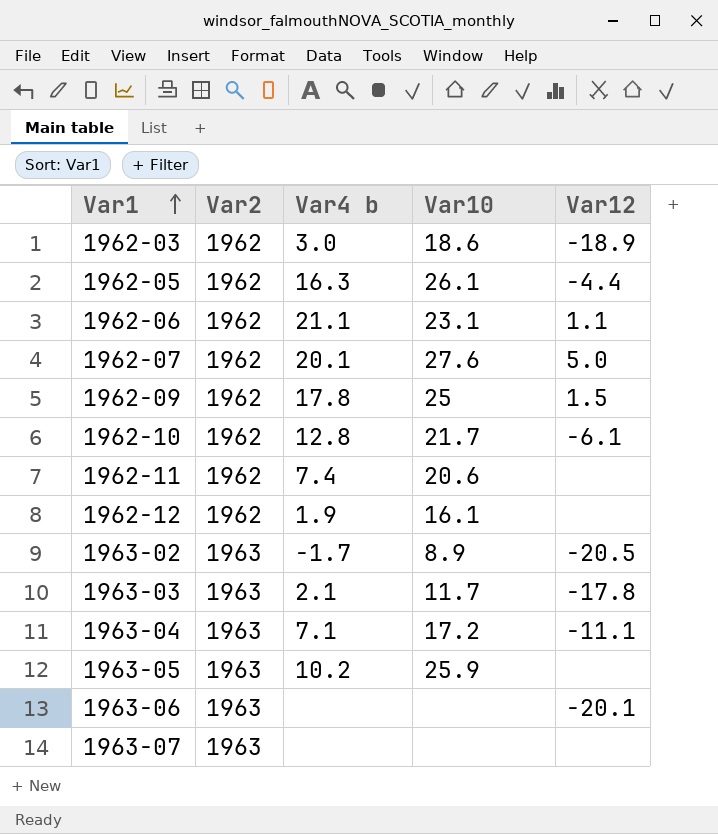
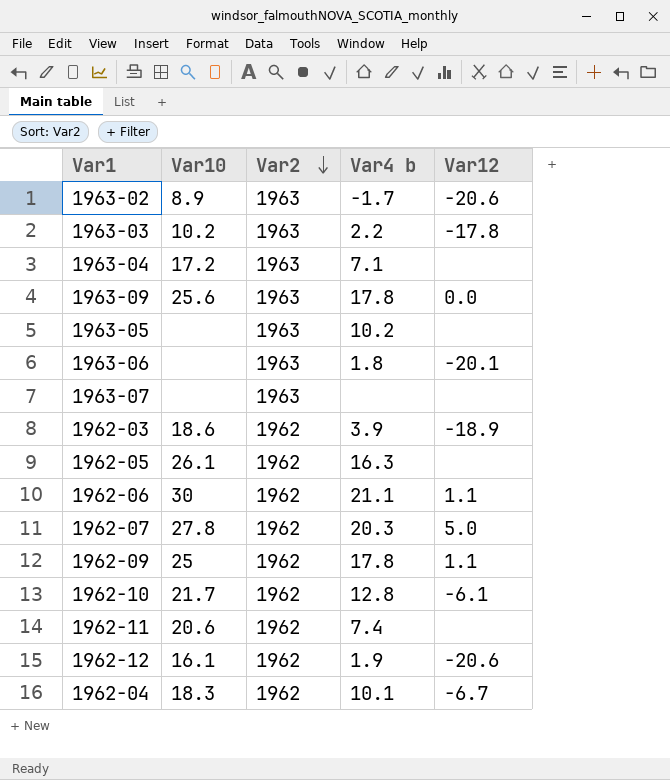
row order: Var1 ascending -> Var2 descending
column Var10 | position: 4 -> 2
1963-02 | Var12: -20.5 -> -20.6
1963-03 | Var10: 11.7 -> 10.2
1963-03 | Var4 b: 2.1 -> 2.2
1963-04 | Var12: -11.1 -> none
row 1963-09: none -> 25.6 | 1963 | 17.8 | 0.0
1963-05 | Var10: 25.9 -> none
1963-06 | Var4 b: none -> 1.8
1962-03 | Var4 b: 3.0 -> 3.9
1962-05 | Var12: -4.4 -> none
1962-06 | Var10: 23.1 -> 30
1962-07 | Var10: 27.6 -> 27.8
1962-07 | Var4 b: 20.1 -> 20.3
1962-09 | Var12: 1.5 -> 1.1
1962-12 | Var12: none -> -20.6
row 1962-04: none -> 18.3 | 1962 | 10.1 | -6.7

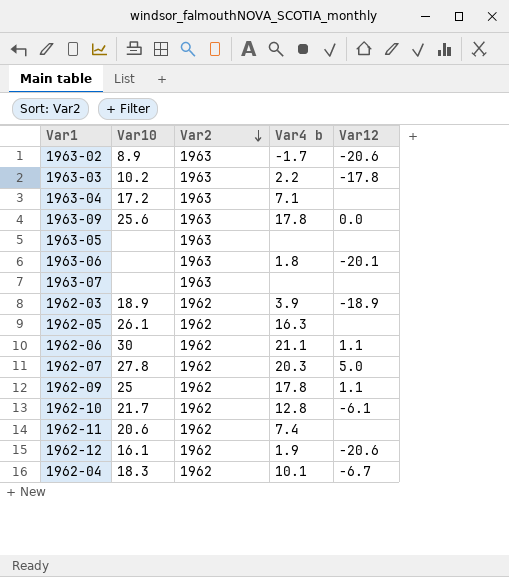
1963-05 | Var4 b: 10.2 -> none
1962-03 | Var10: 18.6 -> 18.9

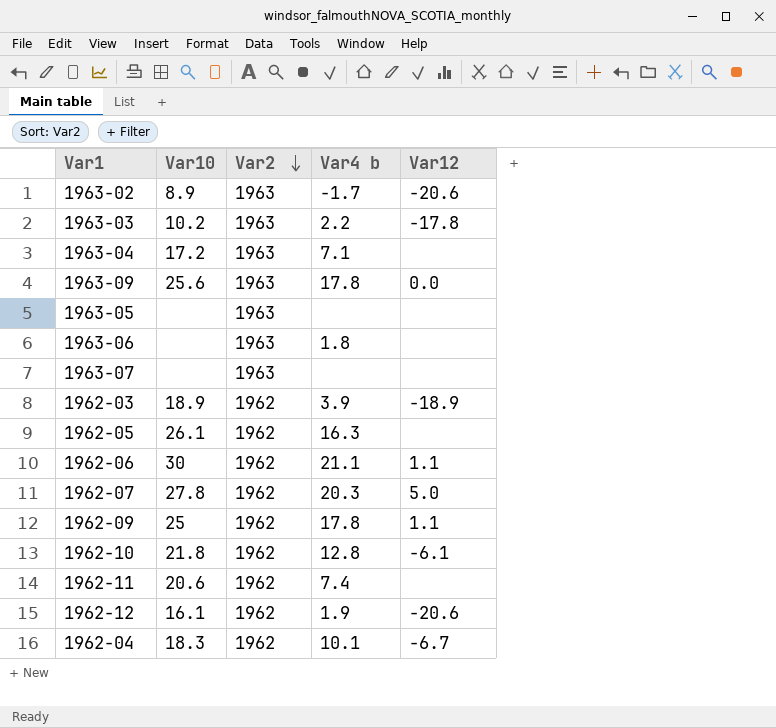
1963-06 | Var12: -20.1 -> none
1962-10 | Var10: 21.7 -> 21.8

